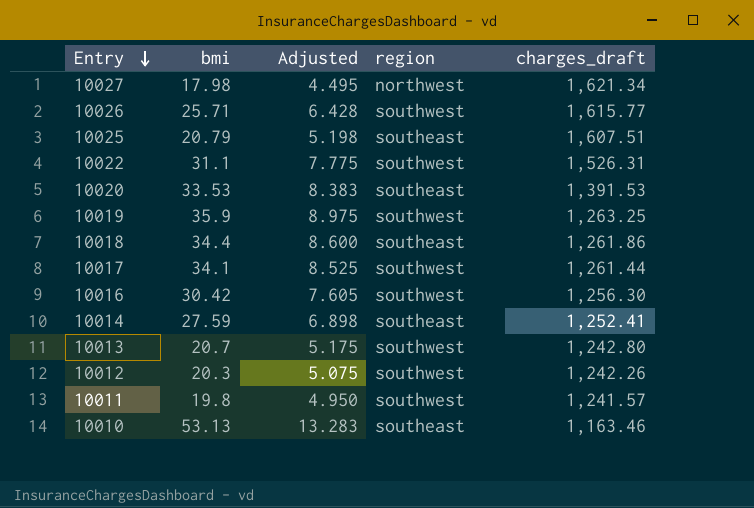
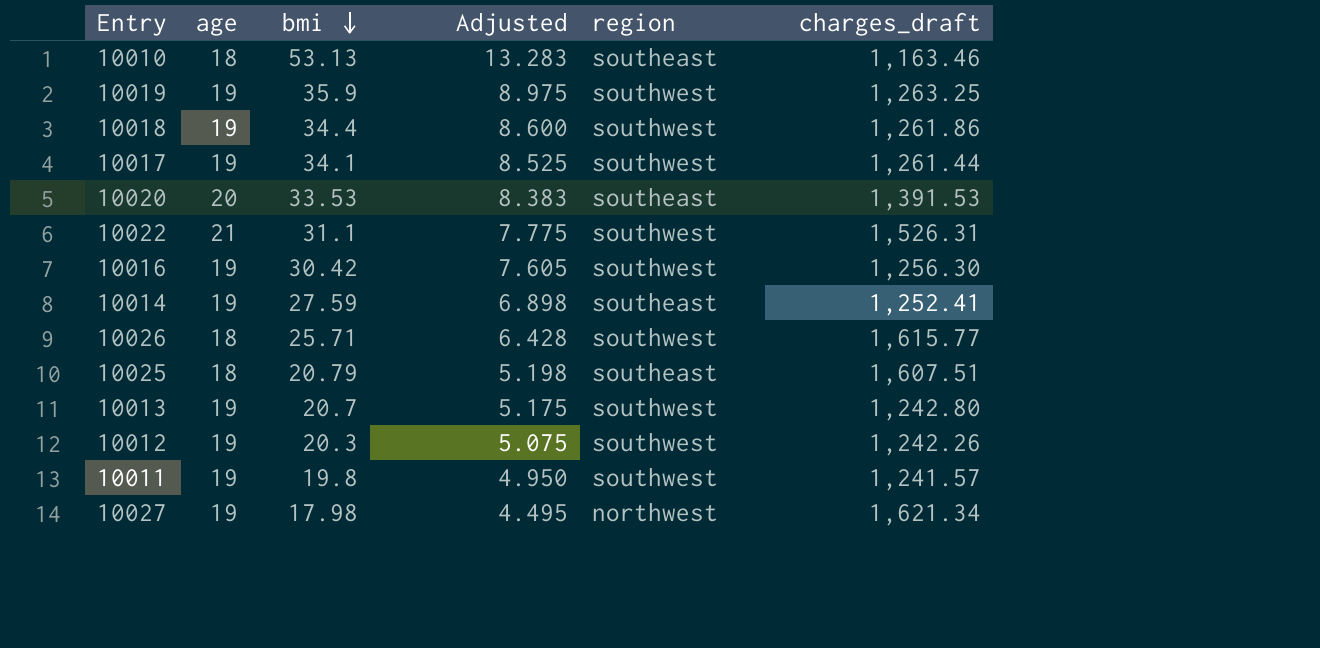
row order: Entry descending -> bmi descending
column age | position: none -> 2
10018 | region: southeast -> southwest

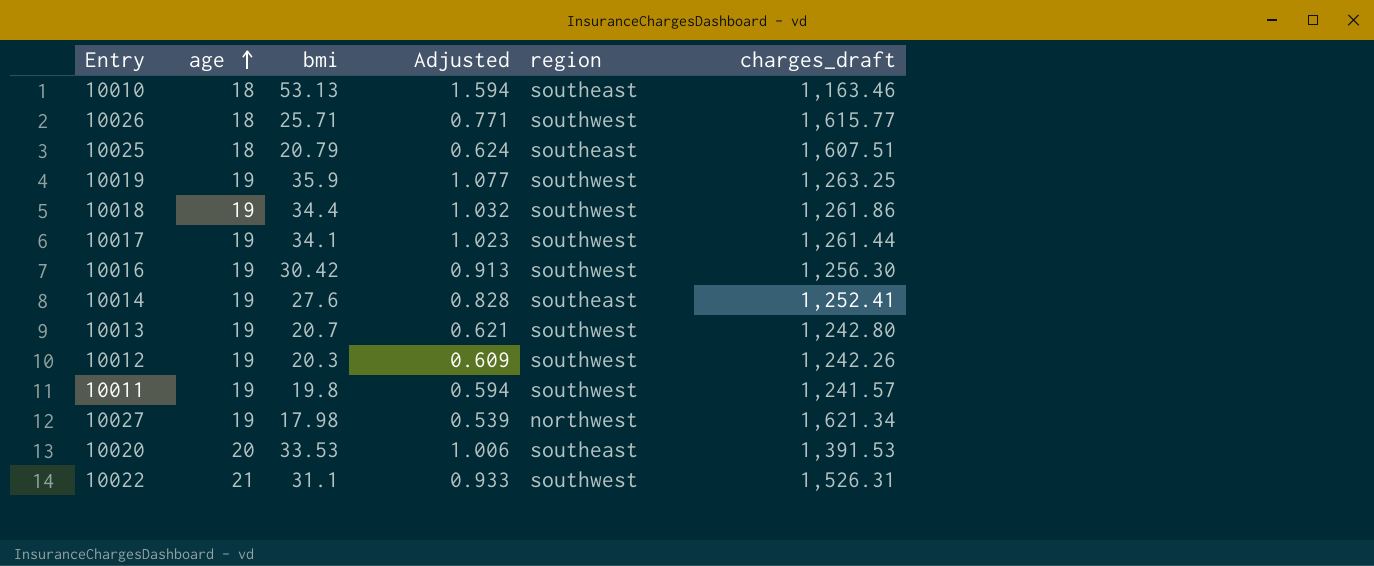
row order: bmi descending -> age ascending
column Adjusted | formula: [bmi] * 0.25 -> [bmi] * 0.03
10014 | bmi: 27.59 -> 27.6

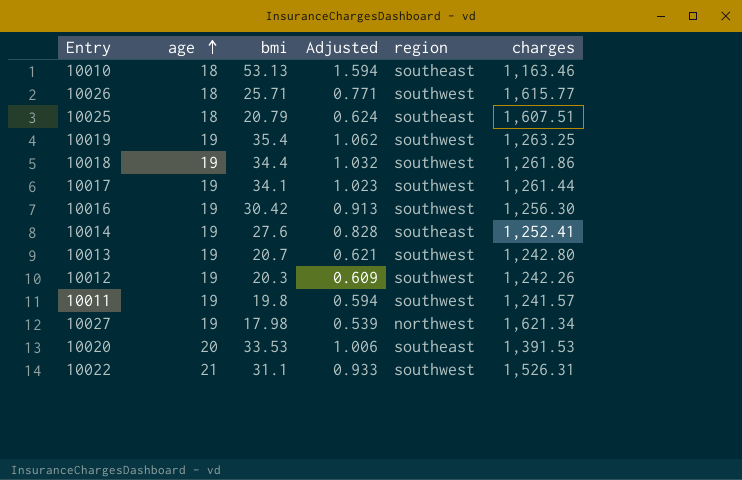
column name: charges_draft -> charges
10019 | bmi: 35.9 -> 35.4
10019 | Adjusted: 1.077 -> 1.062

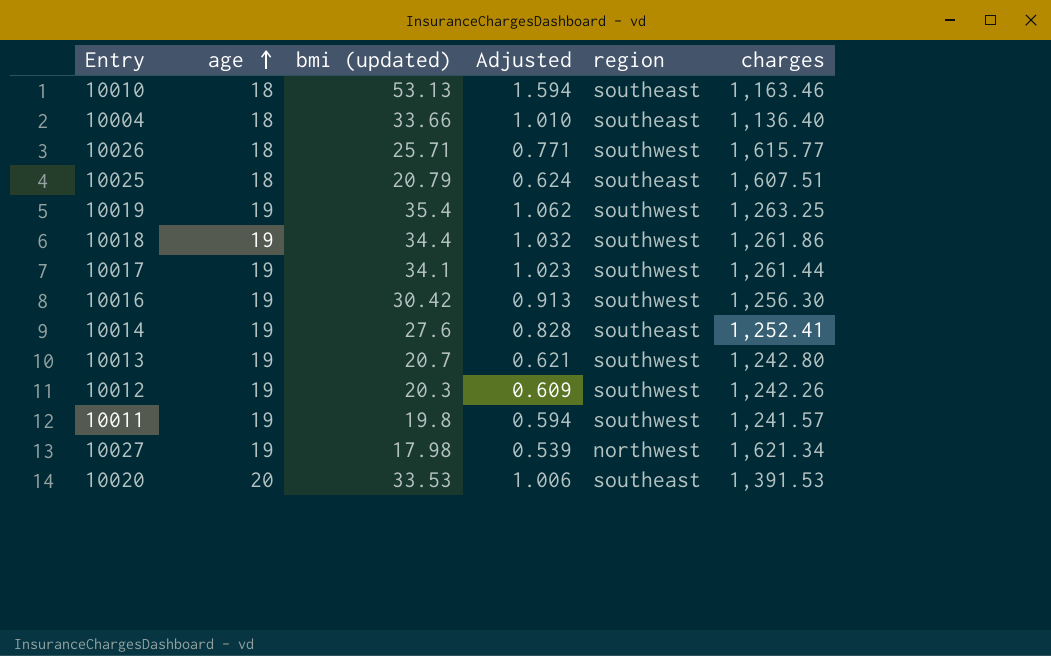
column name: bmi -> bmi (updated)
row 10022: 21 | 31.1 | 0.933 | southwest | 1,526.31 -> none
row 10004: none -> 18 | 33.66 | 1.010 | southeast | 1,136.40

